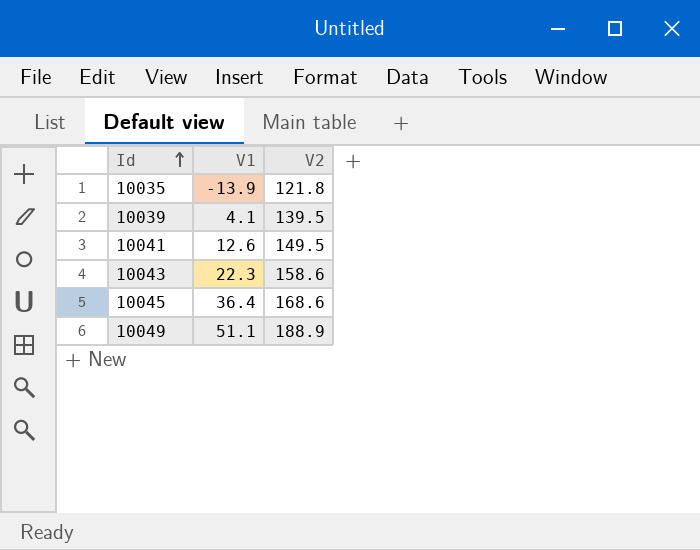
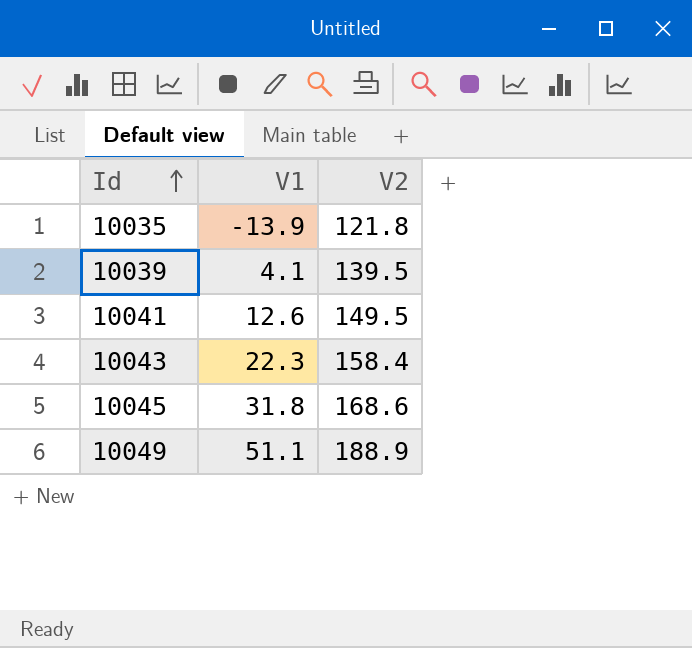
10043 | V2: 158.6 -> 158.4
10045 | V1: 36.4 -> 31.8

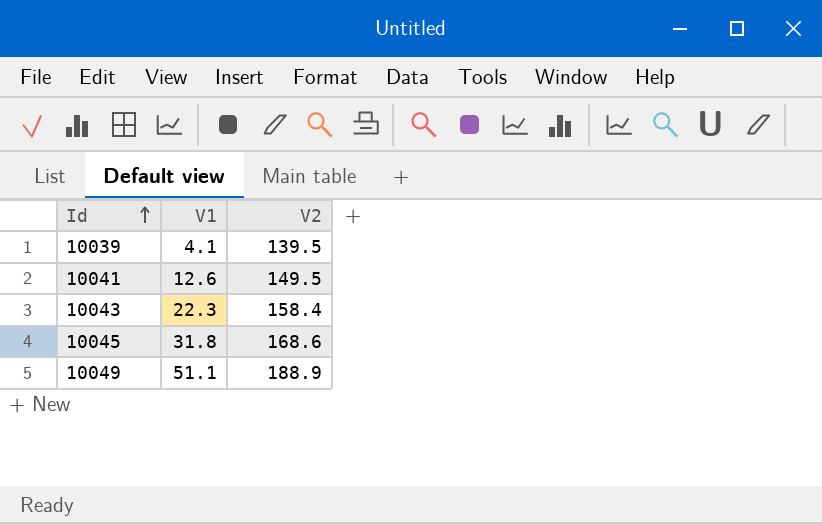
row 10035: -13.9 | 121.8 -> none

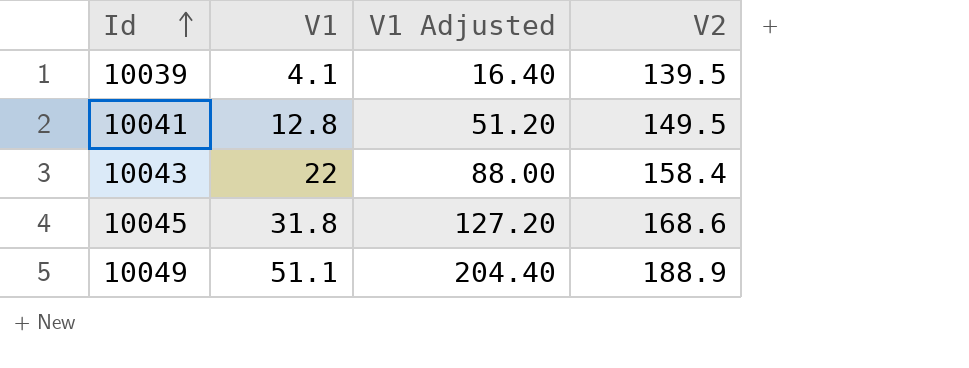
column V1 Adjusted | formula: none -> [V1] * 4
10041 | V1: 12.6 -> 12.8
10043 | V1: 22.3 -> 22

